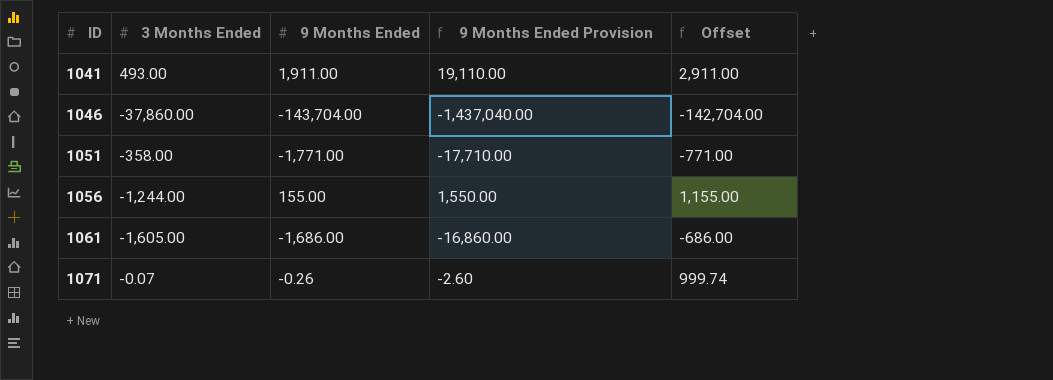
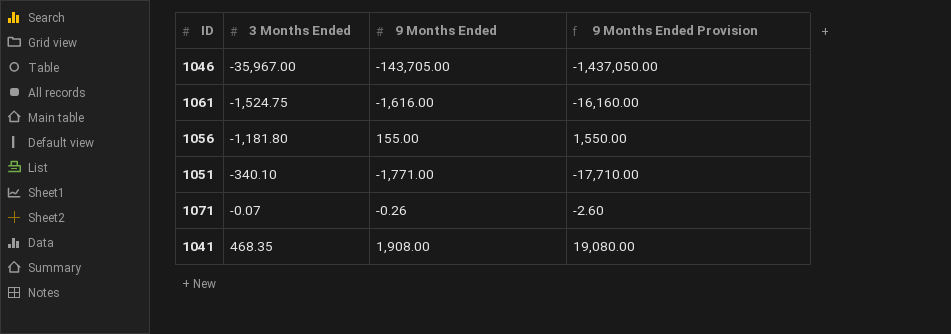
row order: ID ascending -> 3 Months Ended ascending
column Offset | formula: [9 Months Ended] + 1000 -> none
1046 | 3 Months Ended: -37,860.00 -> -35,967.00
1046 | 9 Months Ended: -143,704.00 -> -143,705.00
1046 | 9 Months Ended Provision: -1,437,040.00 -> -1,437,050.00
1061 | 3 Months Ended: -1,605.00 -> -1,524.75
1061 | 9 Months Ended: -1,686.00 -> -1,616.00
1061 | 9 Months Ended Provision: -16,860.00 -> -16,160.00
1056 | 3 Months Ended: -1,244.00 -> -1,181.80
1051 | 3 Months Ended: -358.00 -> -340.10
1041 | 3 Months Ended: 493.00 -> 468.35
1041 | 9 Months Ended: 1,911.00 -> 1,908.00
1041 | 9 Months Ended Provision: 19,110.00 -> 19,080.00

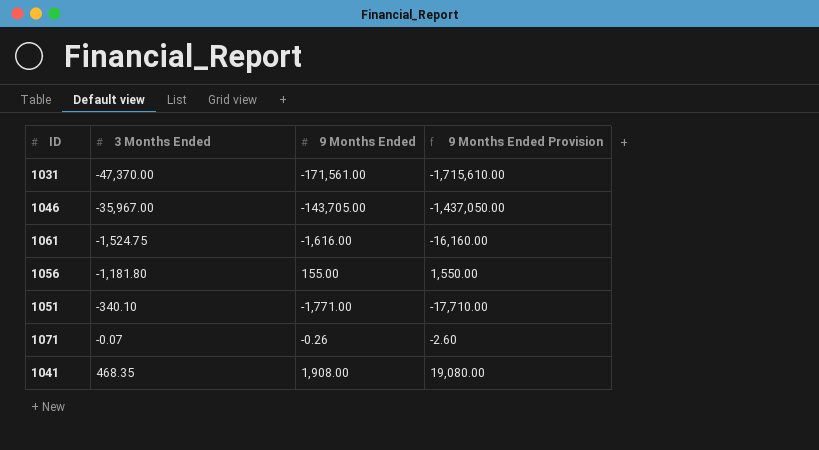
row 1031: none -> -47,370.00 | -171,561.00 | -1,715,610.00

